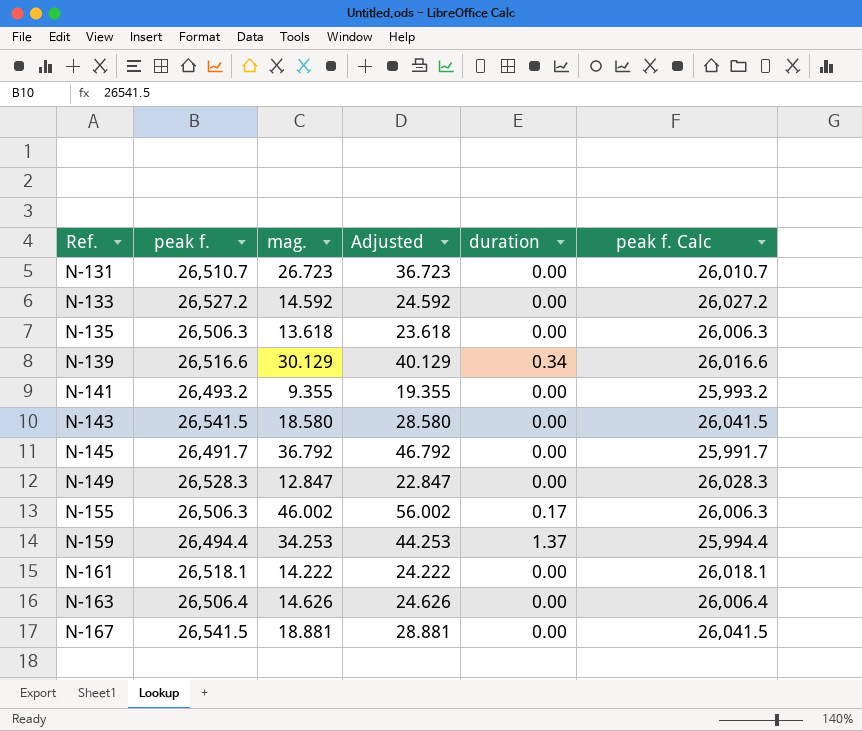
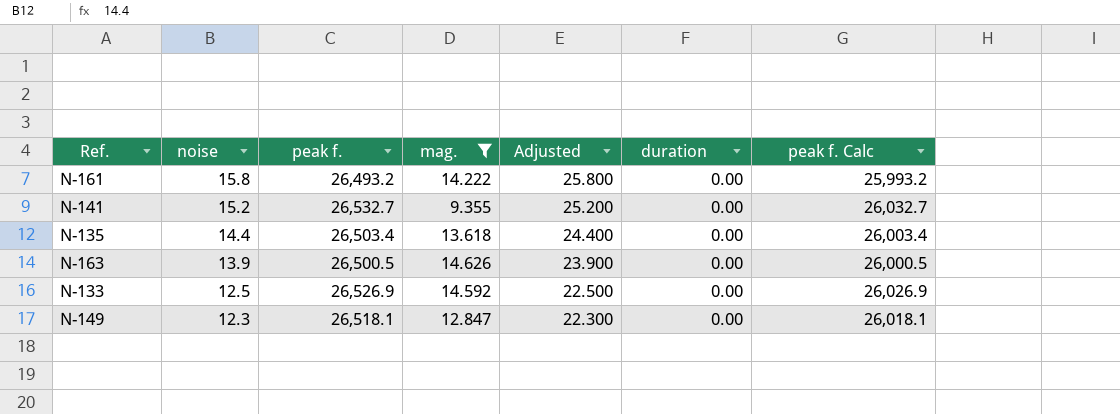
filter: none -> mag. <= 14.626
row order: Ref. ascending -> noise descending
column noise | position: none -> 2
column Adjusted | formula: [mag.] + 10 -> [noise] + 10
N-161 | peak f.: 26,518.1 -> 26,493.2
N-161 | peak f. Calc: 26,018.1 -> 25,993.2
N-141 | peak f.: 26,493.2 -> 26,532.7
N-141 | peak f. Calc: 25,993.2 -> 26,032.7
N-135 | peak f.: 26,506.3 -> 26,503.4
N-135 | peak f. Calc: 26,006.3 -> 26,003.4
N-163 | peak f.: 26,506.4 -> 26,500.5
N-163 | peak f. Calc: 26,006.4 -> 26,000.5
N-133 | peak f.: 26,527.2 -> 26,526.9
N-133 | peak f. Calc: 26,027.2 -> 26,026.9
N-149 | peak f.: 26,528.3 -> 26,518.1
N-149 | peak f. Calc: 26,028.3 -> 26,018.1

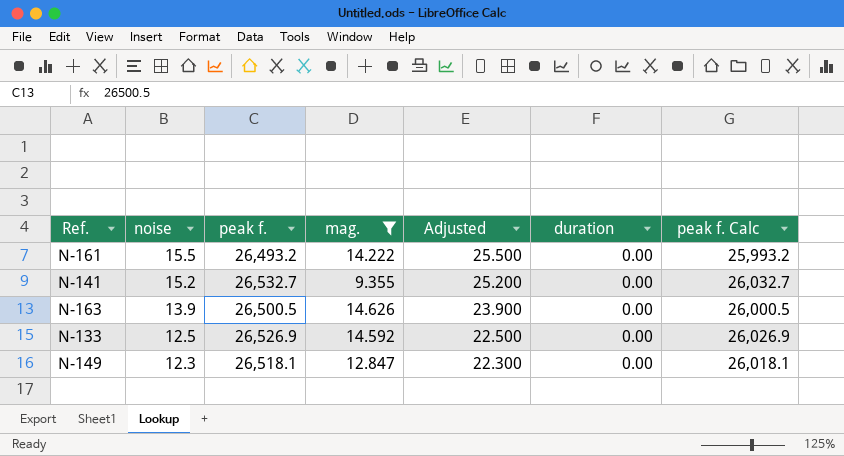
row N-135: 14.4 | 26,503.4 | 13.618 | 24.400 | 0.00 | 26,003.4 -> none
N-161 | noise: 15.8 -> 15.5
N-161 | Adjusted: 25.800 -> 25.500

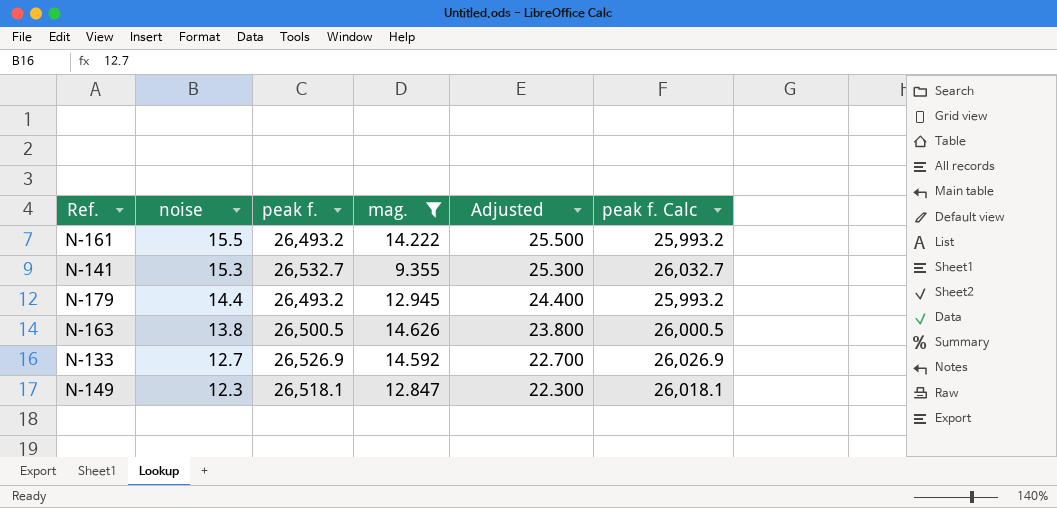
column duration | position: 6 -> none
N-141 | noise: 15.2 -> 15.3
N-141 | Adjusted: 25.200 -> 25.300
row N-179: none -> 14.4 | 26,493.2 | 12.945 | 24.400 | 25,993.2
N-163 | noise: 13.9 -> 13.8
N-163 | Adjusted: 23.900 -> 23.800
N-133 | noise: 12.5 -> 12.7
N-133 | Adjusted: 22.500 -> 22.700

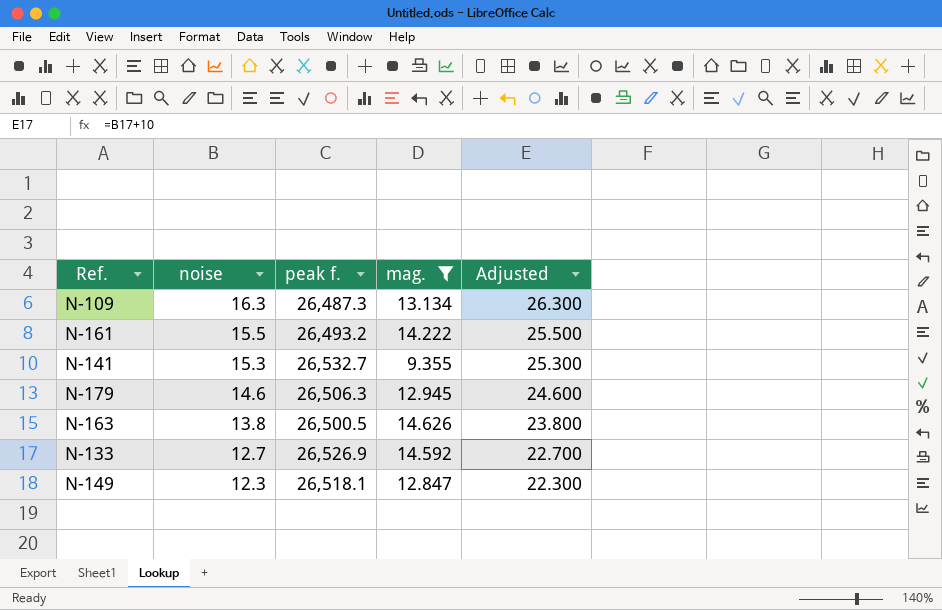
column peak f. Calc | formula: [peak f.] - 500 -> none
row N-109: none -> 16.3 | 26,487.3 | 13.134 | 26.300
N-179 | noise: 14.4 -> 14.6
N-179 | peak f.: 26,493.2 -> 26,506.3
N-179 | Adjusted: 24.400 -> 24.600

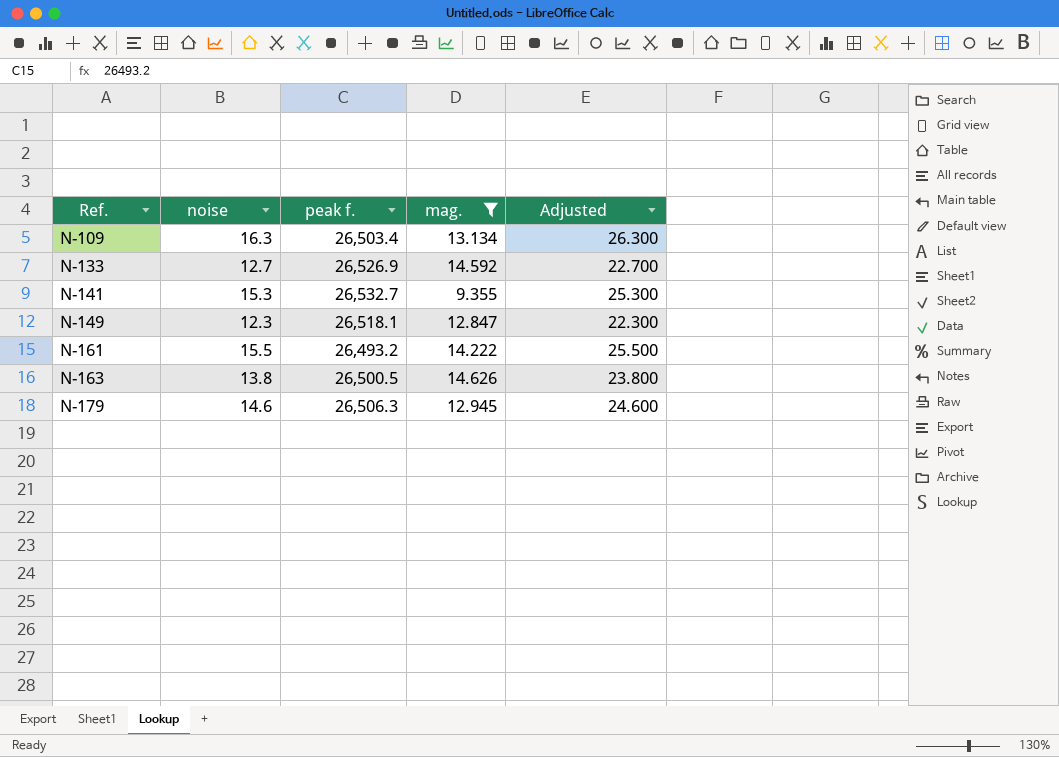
row order: noise descending -> Ref. ascending
N-109 | peak f.: 26,487.3 -> 26,503.4

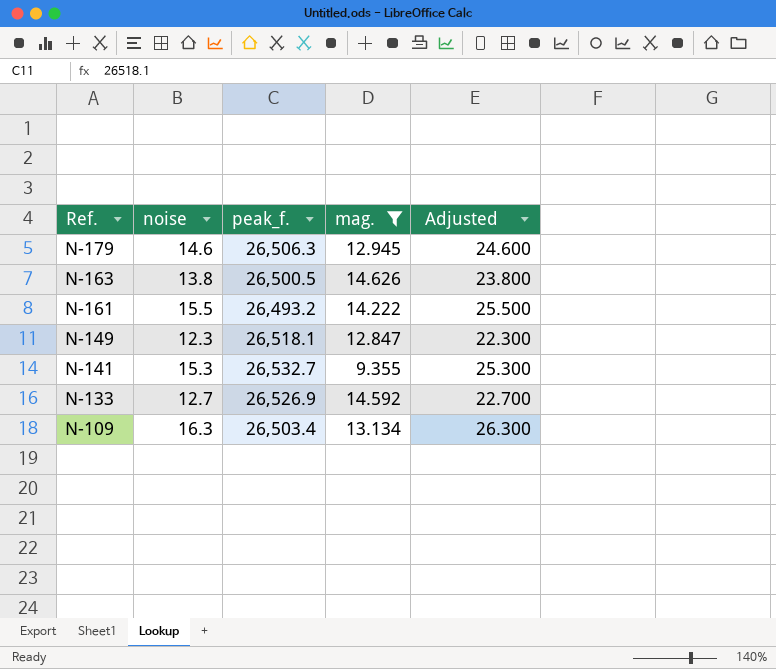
row order: Ref. ascending -> Ref. descending
column name: peak f. -> peak_f.

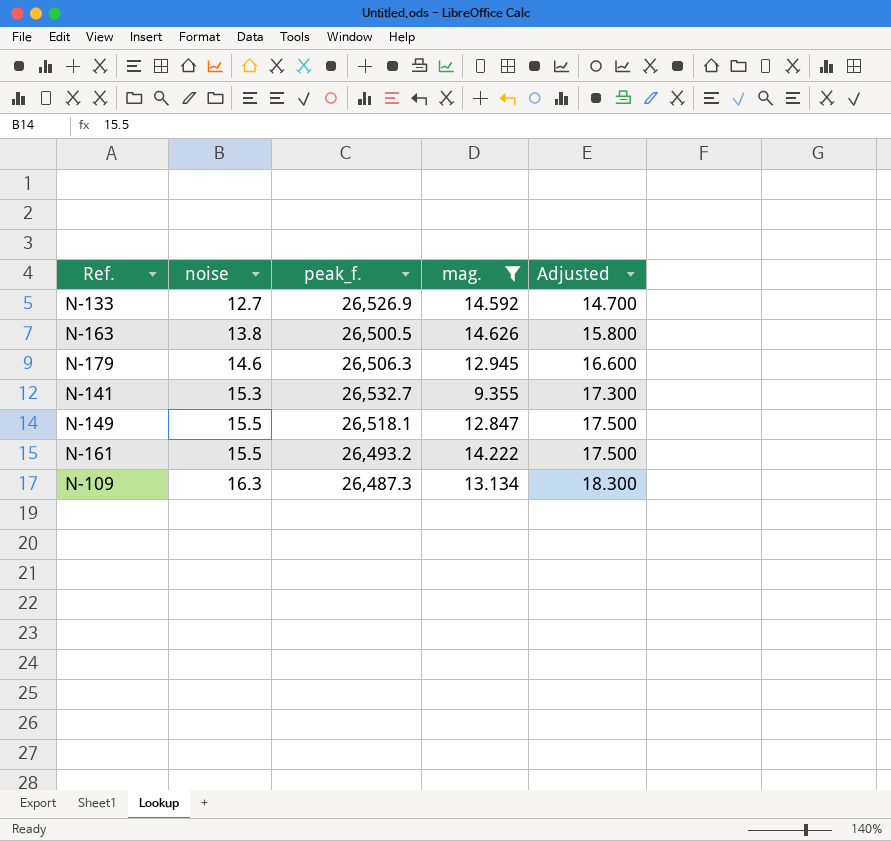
row order: Ref. descending -> noise ascending
column Adjusted | formula: [noise] + 10 -> [noise] + 2
N-149 | noise: 12.3 -> 15.5
N-109 | peak_f.: 26,503.4 -> 26,487.3

